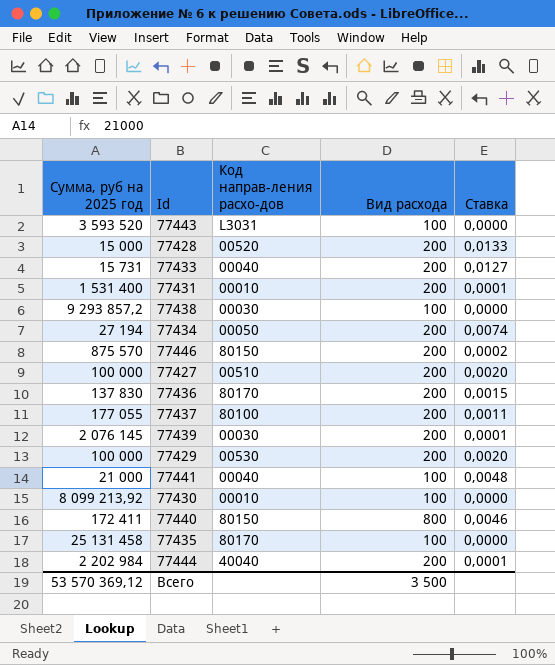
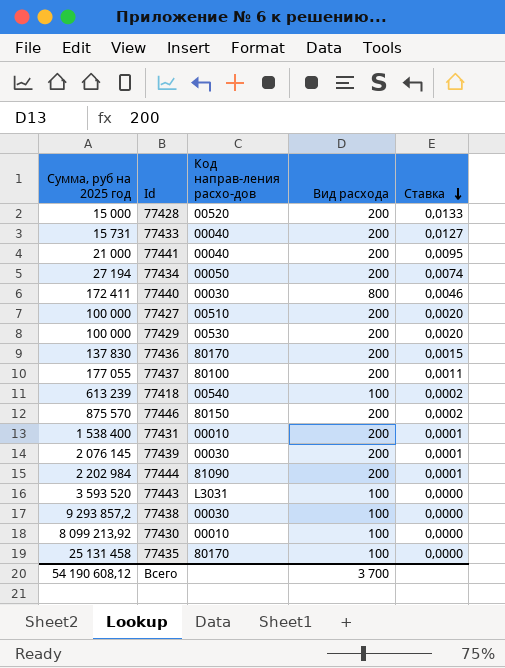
row order: none -> Ставка descending
77441 | Вид расхода: 100 -> 200
77441 | Ставка: 0,0048 -> 0,0095
77440 | Код направ-ления расхо-дов: 80150 -> 00030
row 77418: none -> 613 239 | 00540 | 100 | 0,0002
77431 | Сумма, руб на 2025 год: 1 531 400 -> 1 538 400
77444 | Код направ-ления расхо-дов: 40040 -> 81090
Всего | Сумма, руб на 2025 год: 53 570 369,12 -> 54 190 608,12
Всего | Вид расхода: 3 500 -> 3 700

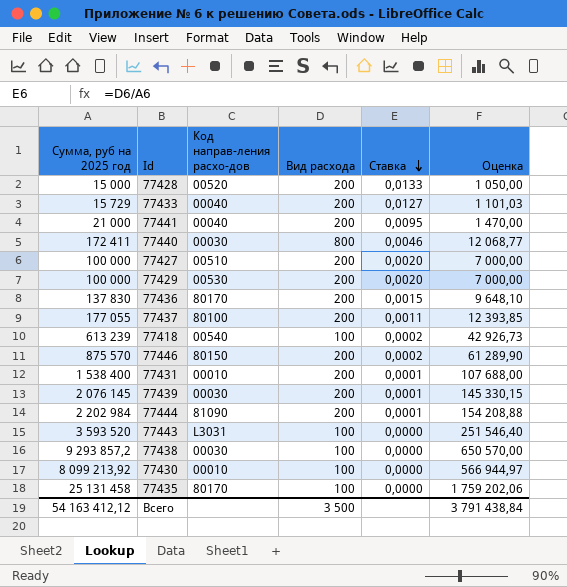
column Оценка | formula: none -> [Сумма, руб на 2025 год] * 0,07
row 77434: 27 194 | 00050 | 200 | 0,0074 -> none
77433 | Сумма, руб на 2025 год: 15 731 -> 15 729
Всего | Сумма, руб на 2025 год: 54 190 608,12 -> 54 163 412,12
Всего | Вид расхода: 3 700 -> 3 500

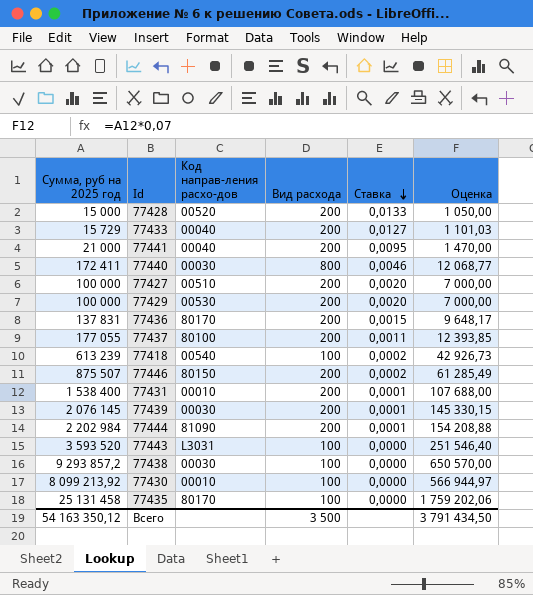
77436 | Сумма, руб на 2025 год: 137 830 -> 137 831
77436 | Оценка: 9 648,10 -> 9 648,17
77446 | Сумма, руб на 2025 год: 875 570 -> 875 507
77446 | Оценка: 61 289,90 -> 61 285,49
Всего | Сумма, руб на 2025 год: 54 163 412,12 -> 54 163 350,12
Всего | Оценка: 3 791 438,84 -> 3 791 434,50

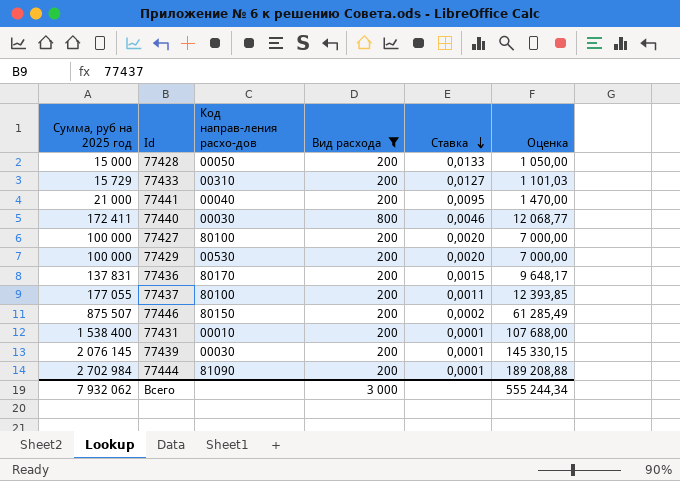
filter: none -> Вид расхода != 100
77428 | Код направ-ления расхо-дов: 00520 -> 00050
77433 | Код направ-ления расхо-дов: 00040 -> 00310
77427 | Код направ-ления расхо-дов: 00510 -> 80100
77444 | Сумма, руб на 2025 год: 2 202 984 -> 2 702 984
77444 | Оценка: 154 208,88 -> 189 208,88
Всего | Сумма, руб на 2025 год: 54 163 350,12 -> 7 932 062
Всего | Вид расхода: 3 500 -> 3 000
Всего | Оценка: 3 791 434,50 -> 555 244,34

